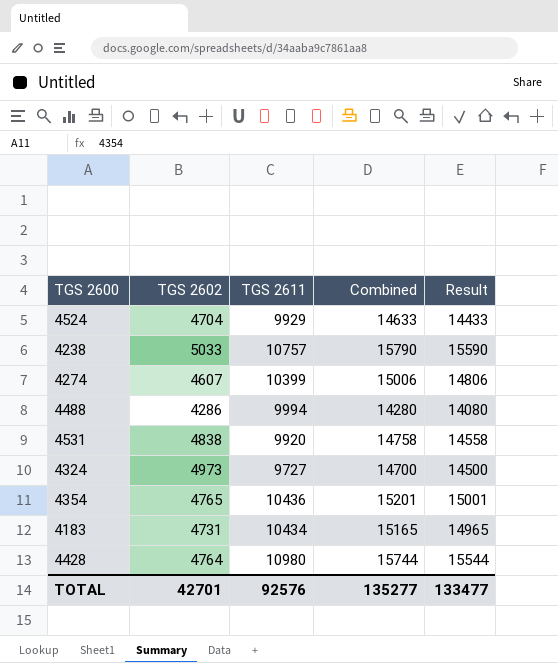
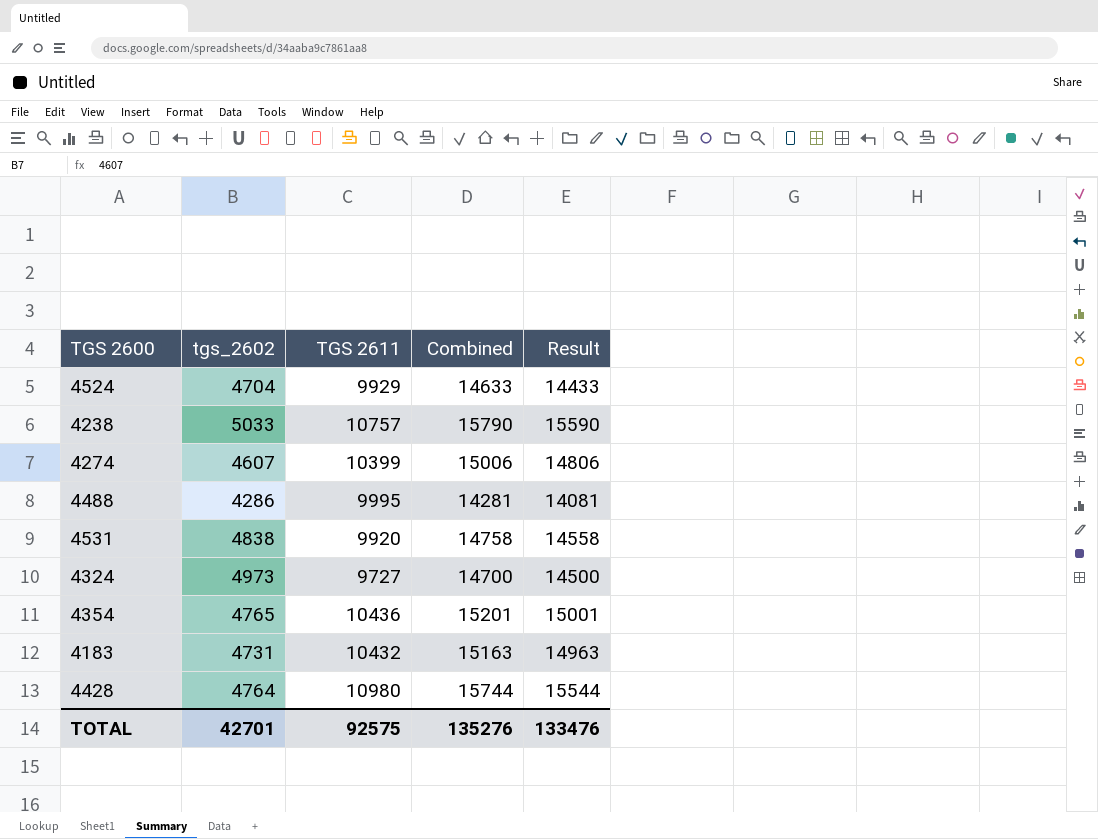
column name: TGS 2602 -> tgs_2602
4488 | TGS 2611: 9994 -> 9995
4488 | Combined: 14280 -> 14281
4488 | Result: 14080 -> 14081
4183 | TGS 2611: 10434 -> 10432
4183 | Combined: 15165 -> 15163
4183 | Result: 14965 -> 14963
TOTAL | TGS 2611: 92576 -> 92575
TOTAL | Combined: 135277 -> 135276
TOTAL | Result: 133477 -> 133476

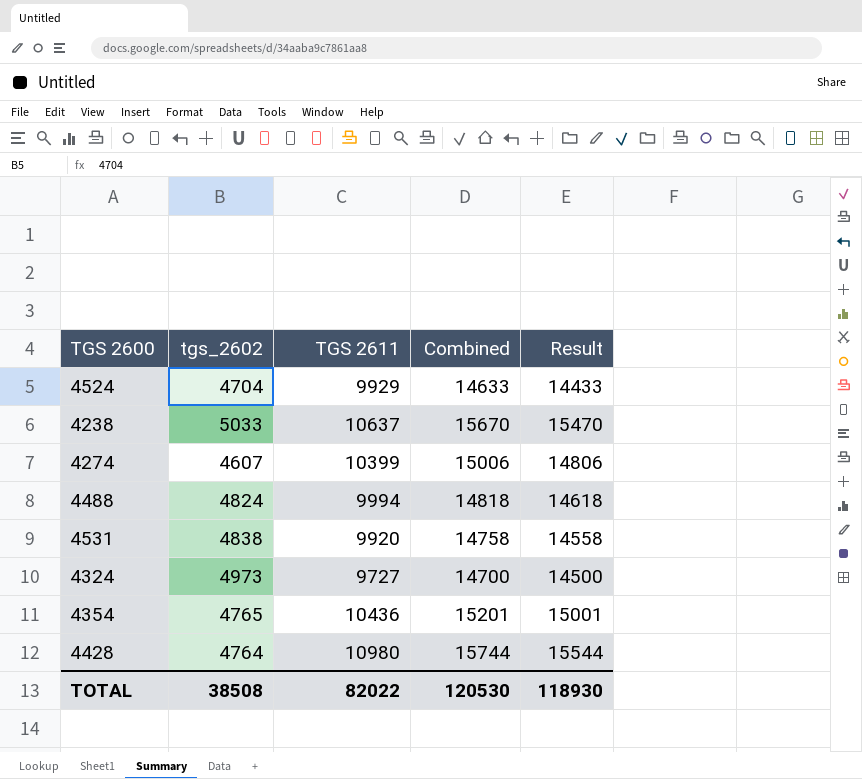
row 4183: 4731 | 10432 | 15163 | 14963 -> none
4238 | TGS 2611: 10757 -> 10637
4238 | Combined: 15790 -> 15670
4238 | Result: 15590 -> 15470
4488 | tgs_2602: 4286 -> 4824
4488 | TGS 2611: 9995 -> 9994
4488 | Combined: 14281 -> 14818
4488 | Result: 14081 -> 14618
TOTAL | tgs_2602: 42701 -> 38508
TOTAL | TGS 2611: 92575 -> 82022
TOTAL | Combined: 135276 -> 120530
TOTAL | Result: 133476 -> 118930

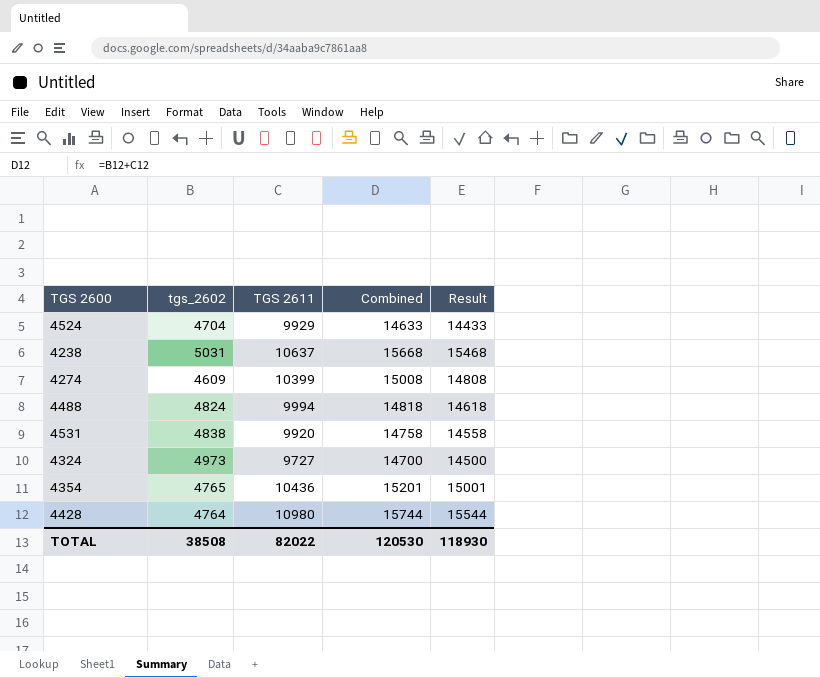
4238 | tgs_2602: 5033 -> 5031
4238 | Combined: 15670 -> 15668
4238 | Result: 15470 -> 15468
4274 | tgs_2602: 4607 -> 4609
4274 | Combined: 15006 -> 15008
4274 | Result: 14806 -> 14808

